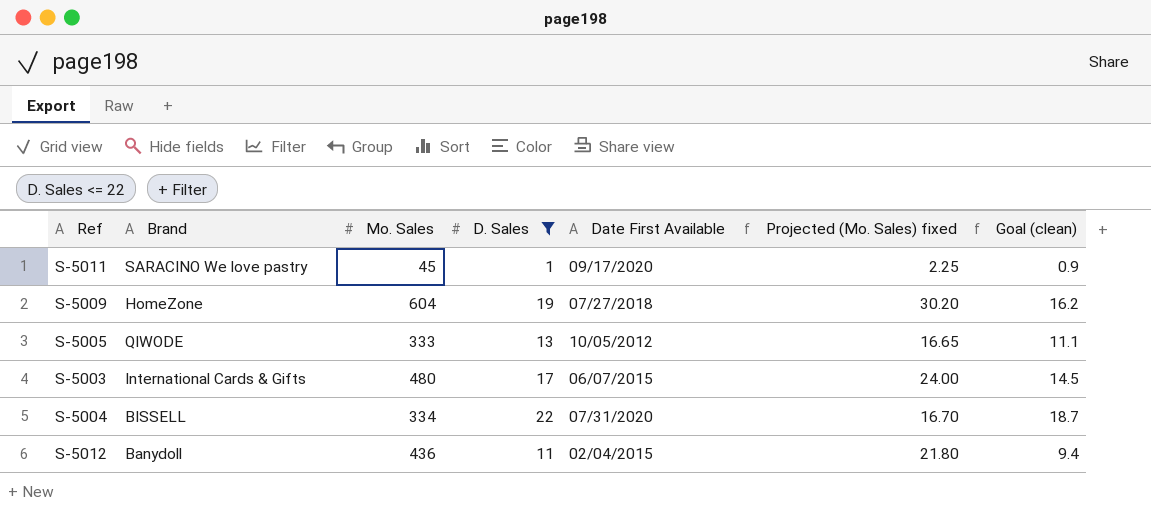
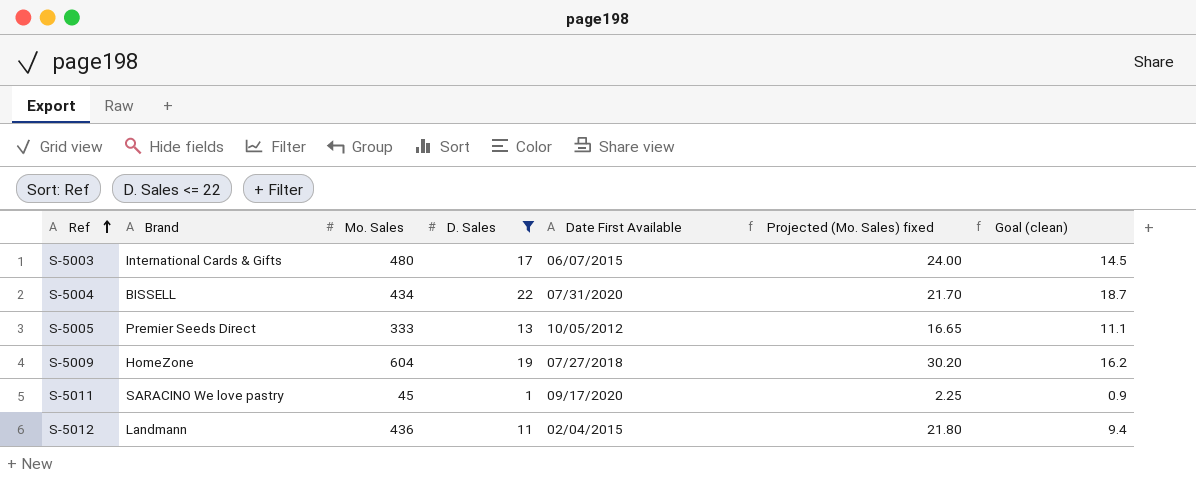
row order: none -> Ref ascending
S-5004 | Mo. Sales: 334 -> 434
S-5004 | Projected (Mo. Sales) fixed: 16.70 -> 21.70
S-5005 | Brand: QIWODE -> Premier Seeds Direct
S-5012 | Brand: Banydoll -> Landmann

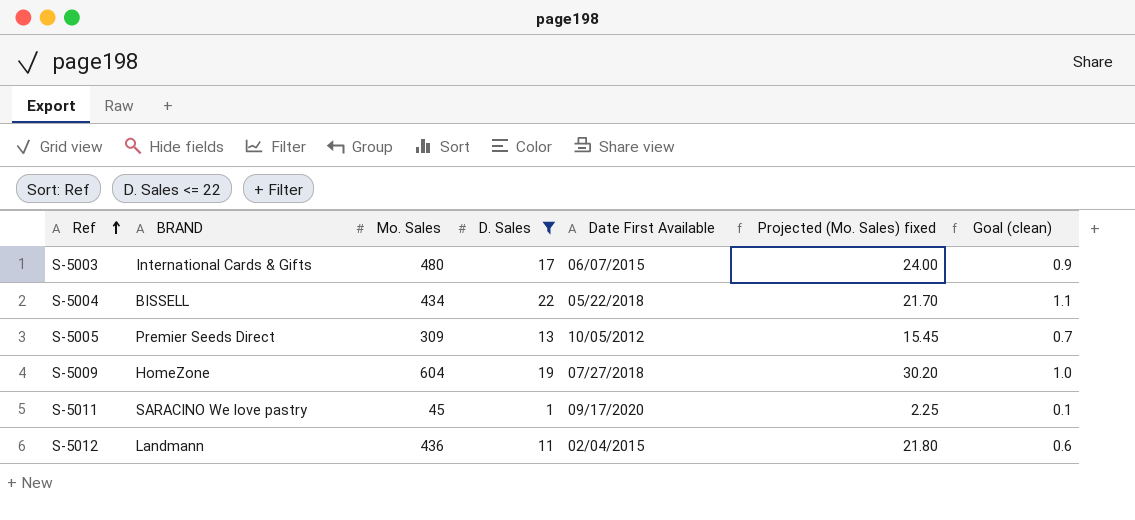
column name: Brand -> BRAND
column Goal (clean) | formula: [D. Sales] * 0.85 -> [D. Sales] * 0.05
S-5004 | Date First Available: 07/31/2020 -> 05/22/2018
S-5005 | Mo. Sales: 333 -> 309
S-5005 | Projected (Mo. Sales) fixed: 16.65 -> 15.45

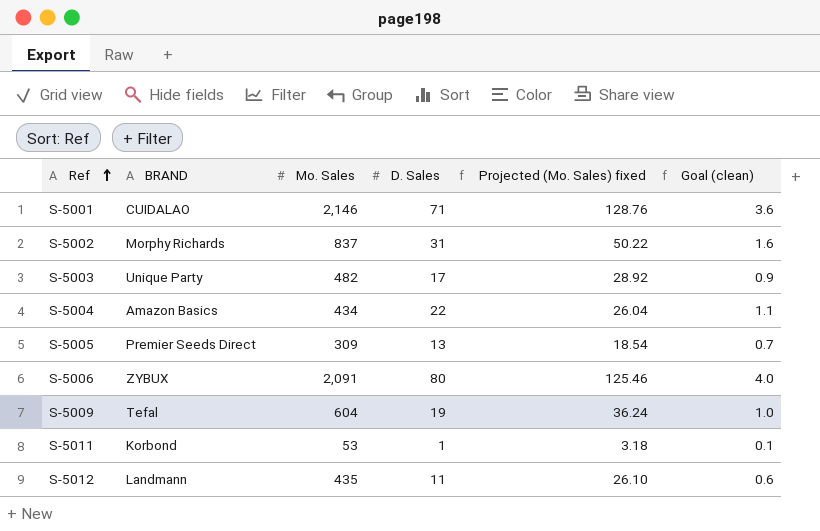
filter: D. Sales <= 22 -> none
column Date First Available | position: 5 -> none
column Projected (Mo. Sales) fixed | formula: [Mo. Sales] * 0.05 -> [Mo. Sales] * 0.06
S-5003 | BRAND: International Cards & Gifts -> Unique Party
S-5003 | Mo. Sales: 480 -> 482
S-5004 | BRAND: BISSELL -> Amazon Basics
S-5009 | BRAND: HomeZone -> Tefal
S-5011 | BRAND: SARACINO We love pastry -> Korbond
S-5011 | Mo. Sales: 45 -> 53
S-5012 | Mo. Sales: 436 -> 435

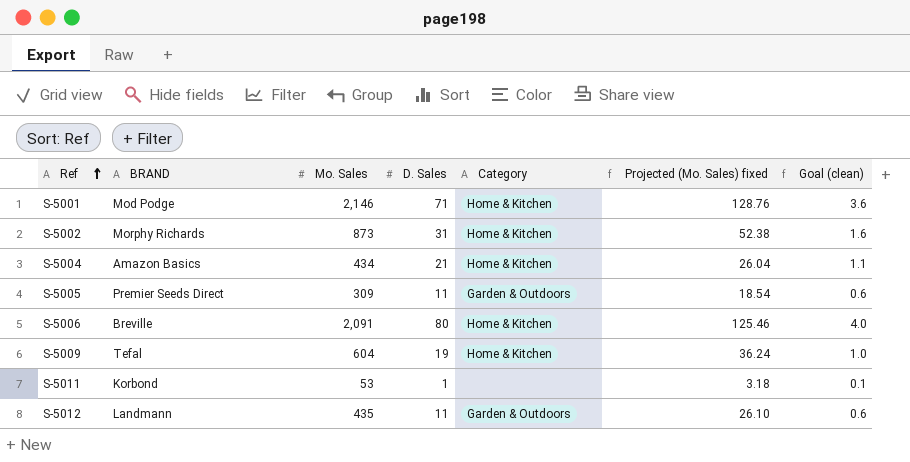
column Category | position: none -> 5
row S-5003: Unique Party | 482 | 17 | 28.92 | 0.9 -> none
S-5001 | BRAND: CUIDALAO -> Mod Podge
S-5002 | Mo. Sales: 837 -> 873
S-5002 | Projected (Mo. Sales) fixed: 50.22 -> 52.38
S-5004 | D. Sales: 22 -> 21
S-5005 | D. Sales: 13 -> 11
S-5005 | Goal (clean): 0.7 -> 0.6
S-5006 | BRAND: ZYBUX -> Breville

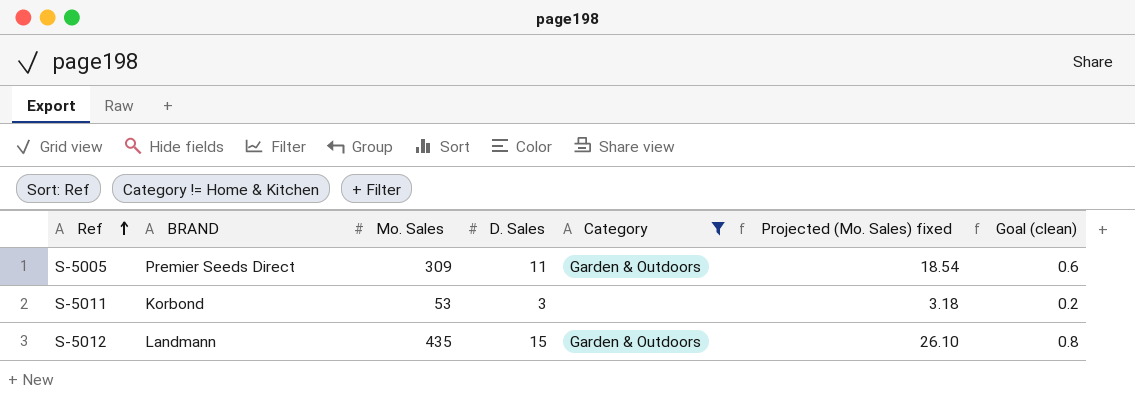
filter: none -> Category != Home & Kitchen
S-5011 | D. Sales: 1 -> 3
S-5011 | Goal (clean): 0.1 -> 0.2
S-5012 | D. Sales: 11 -> 15
S-5012 | Goal (clean): 0.6 -> 0.8

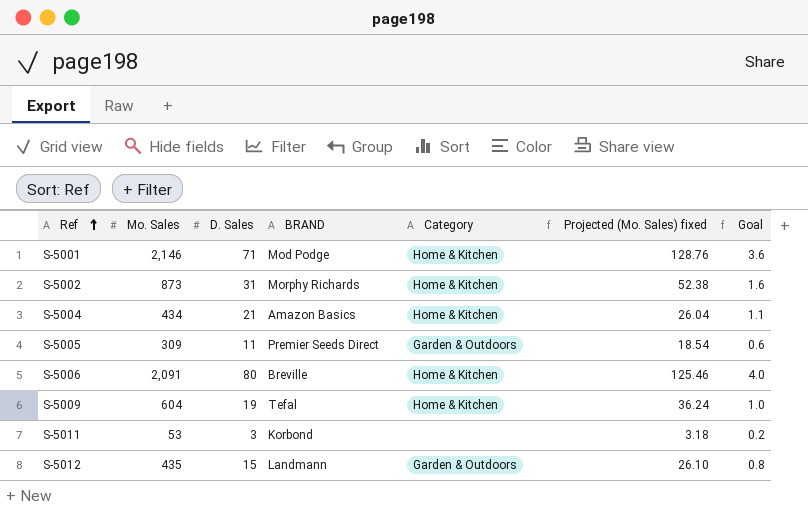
filter: Category != Home & Kitchen -> none
column BRAND | position: 2 -> 4
column name: Goal (clean) -> Goal

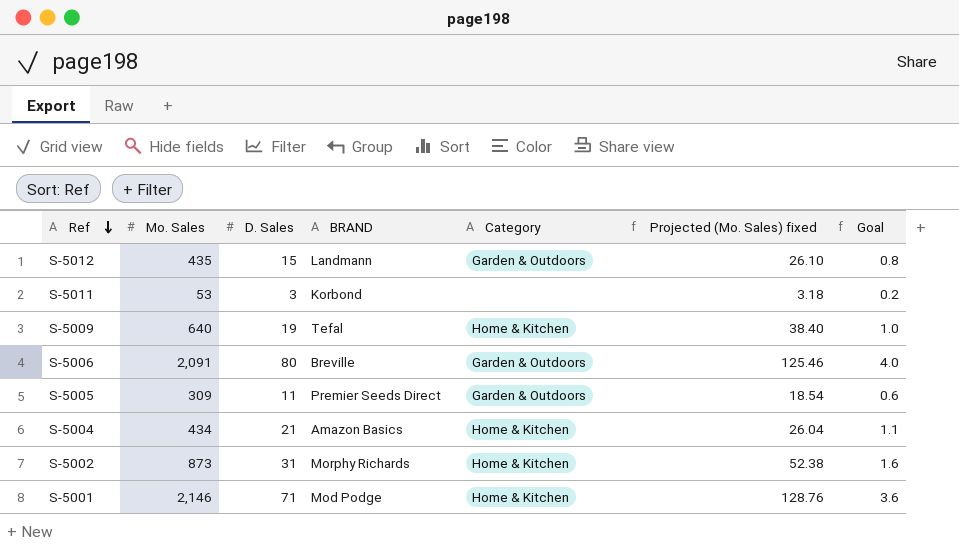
row order: Ref ascending -> Ref descending
S-5009 | Mo. Sales: 604 -> 640
S-5009 | Projected (Mo. Sales) fixed: 36.24 -> 38.40
S-5006 | Category: Home & Kitchen -> Garden & Outdoors

